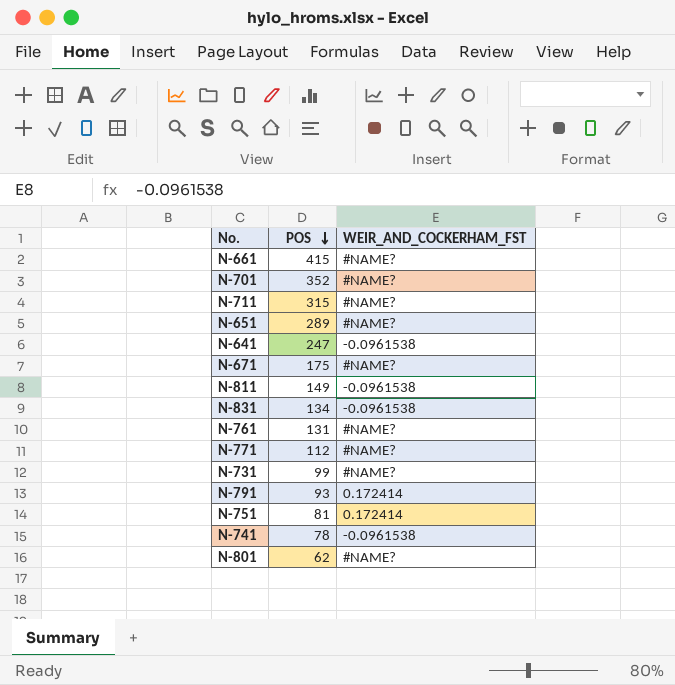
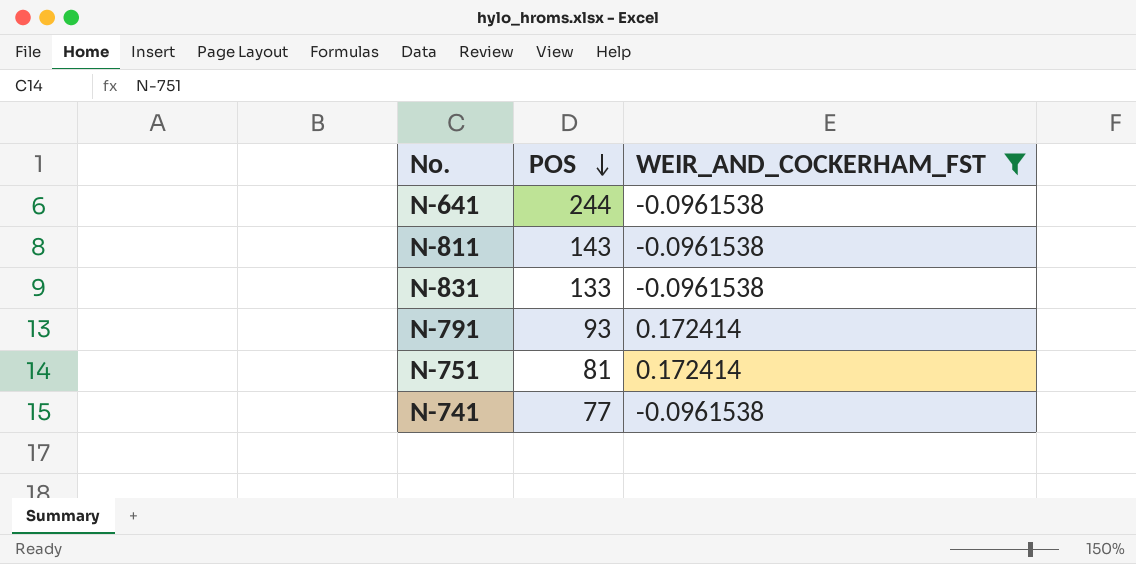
filter: none -> WEIR_AND_COCKERHAM_FST != #NAME?
N-641 | POS: 247 -> 244
N-811 | POS: 149 -> 143
N-831 | POS: 134 -> 133
N-741 | POS: 78 -> 77

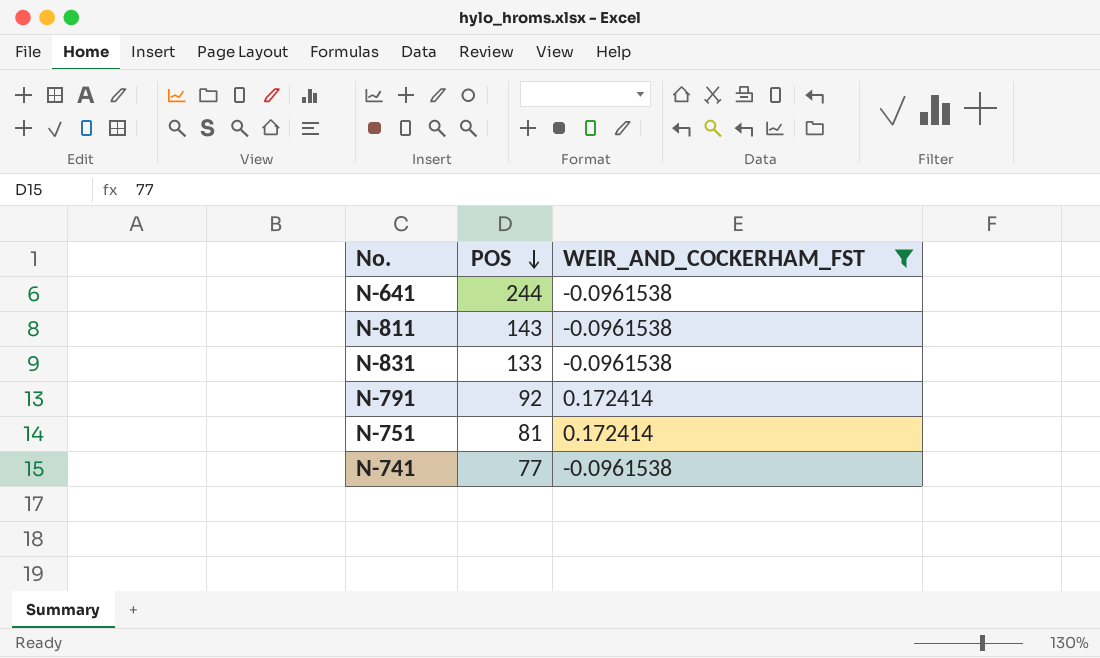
N-791 | POS: 93 -> 92

